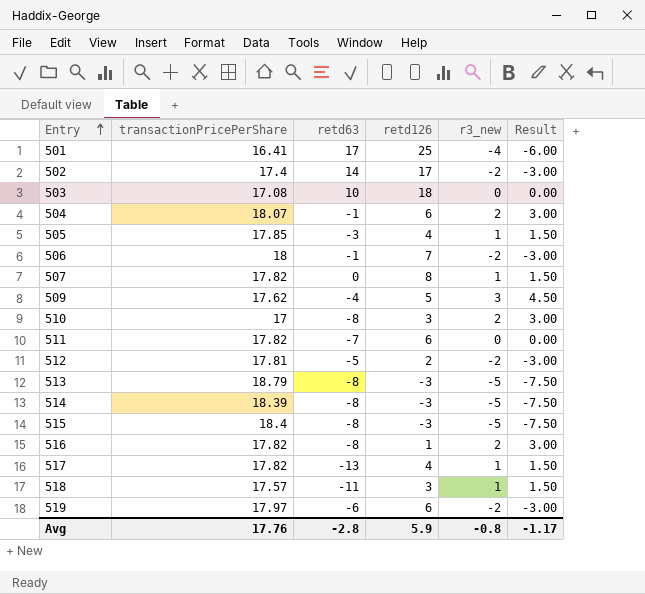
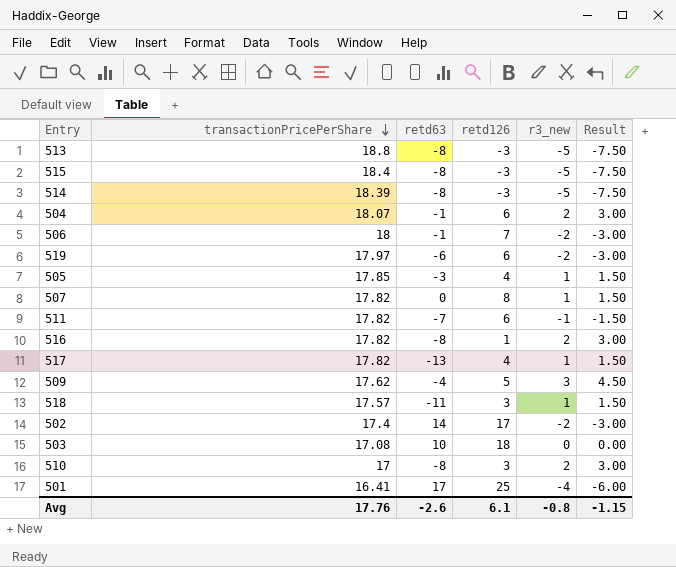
row order: Entry ascending -> transactionPricePerShare descending
row 512: 17.81 | -5 | 2 | -2 | -3.00 -> none
513 | transactionPricePerShare: 18.79 -> 18.8
511 | r3_new: 0 -> -1
511 | Result: 0.00 -> -1.50
Avg | retd63: -2.8 -> -2.6
Avg | retd126: 5.9 -> 6.1
Avg | Result: -1.17 -> -1.15

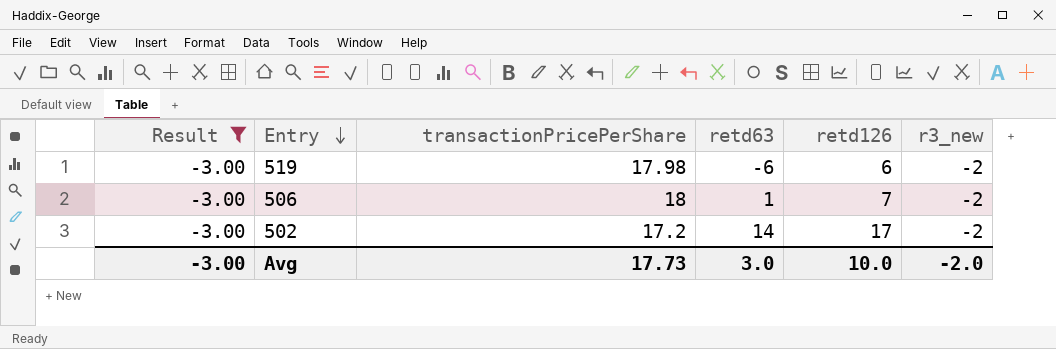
filter: none -> Result = -3.00
row order: transactionPricePerShare descending -> Entry descending
column Result | position: 6 -> 1
519 | transactionPricePerShare: 17.97 -> 17.98
506 | retd63: -1 -> 1
502 | transactionPricePerShare: 17.4 -> 17.2
Avg | Result: -1.15 -> -3.00
Avg | transactionPricePerShare: 17.76 -> 17.73
Avg | retd63: -2.6 -> 3.0
Avg | retd126: 6.1 -> 10.0
Avg | r3_new: -0.8 -> -2.0

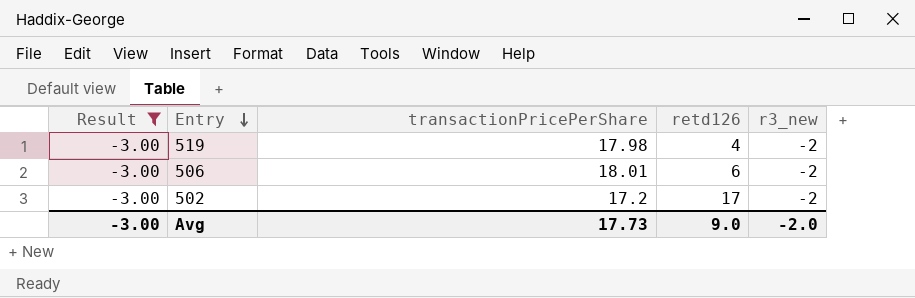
column retd63 | position: 4 -> none
519 | retd126: 6 -> 4
506 | transactionPricePerShare: 18 -> 18.01
506 | retd126: 7 -> 6
Avg | retd126: 10.0 -> 9.0

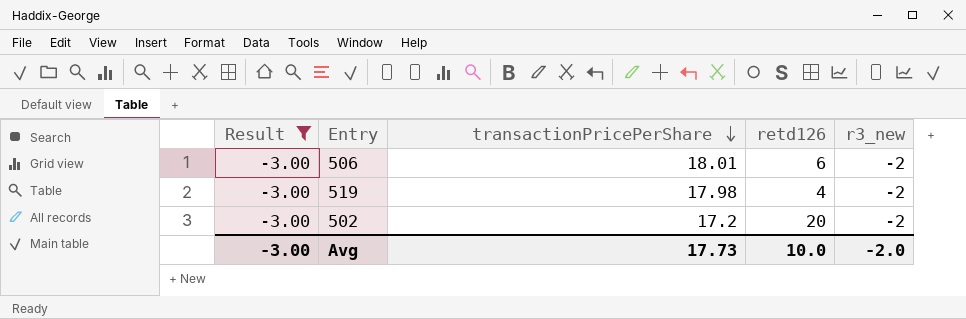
row order: Entry descending -> transactionPricePerShare descending
502 | retd126: 17 -> 20
Avg | retd126: 9.0 -> 10.0

